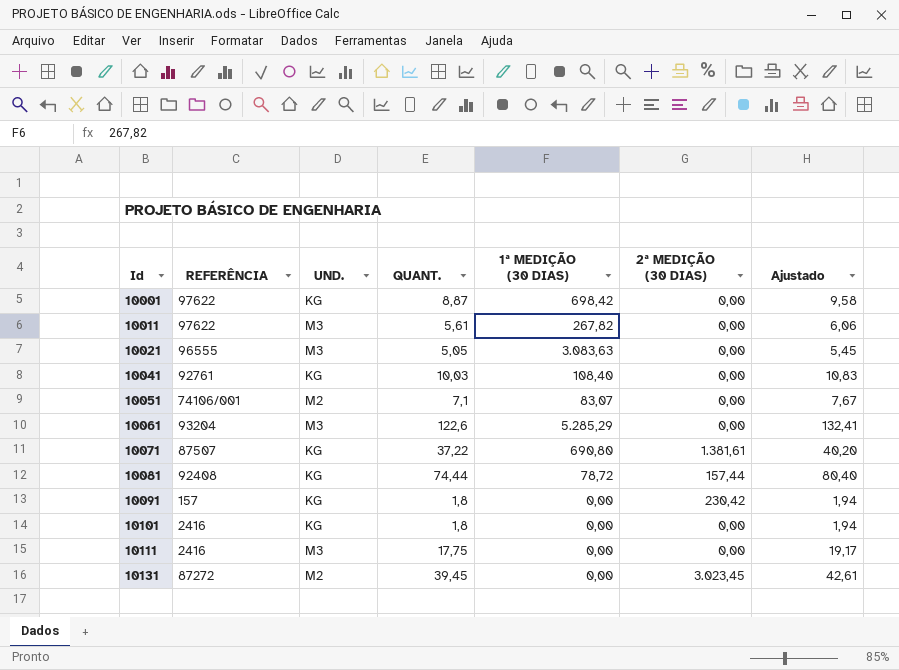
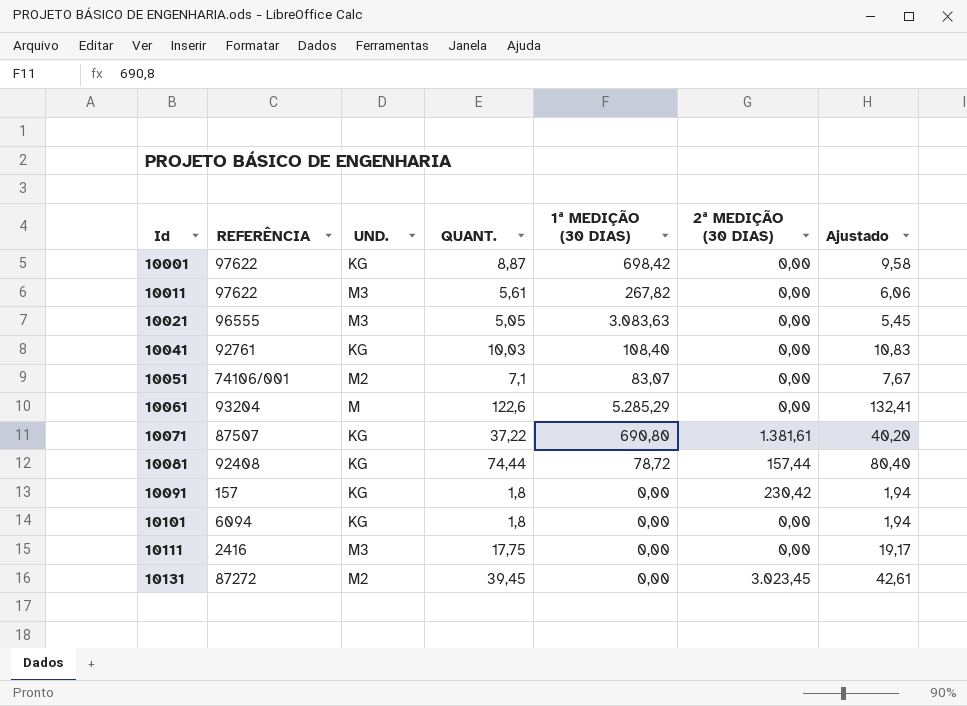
10061 | UND.: M3 -> M
10101 | REFERÊNCIA: 2416 -> 6094

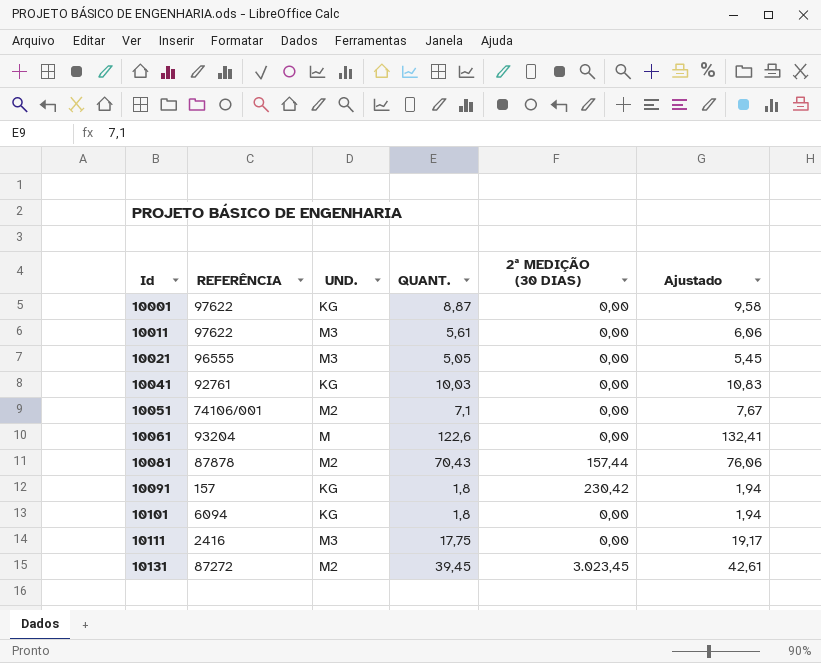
column 1ª MEDIÇÃO (30 DIAS) | position: 5 -> none
row 10071: 87507 | KG | 37,22 | 690,80 | 1.381,61 | 40,20 -> none
10081 | REFERÊNCIA: 92408 -> 87878
10081 | UND.: KG -> M2
10081 | QUANT.: 74,44 -> 70,43
10081 | Ajustado: 80,40 -> 76,06

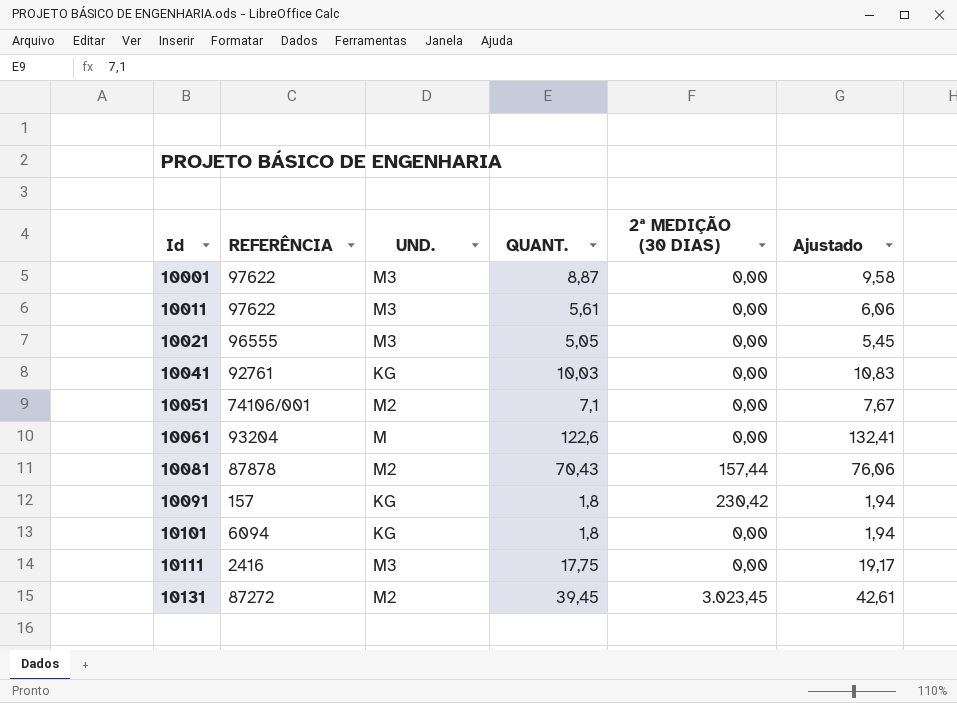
10001 | UND.: KG -> M3

